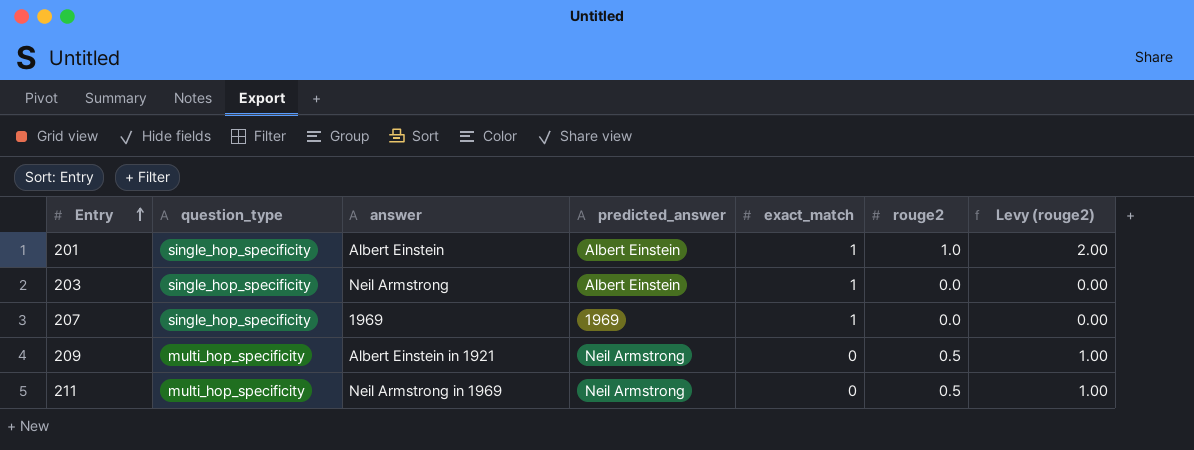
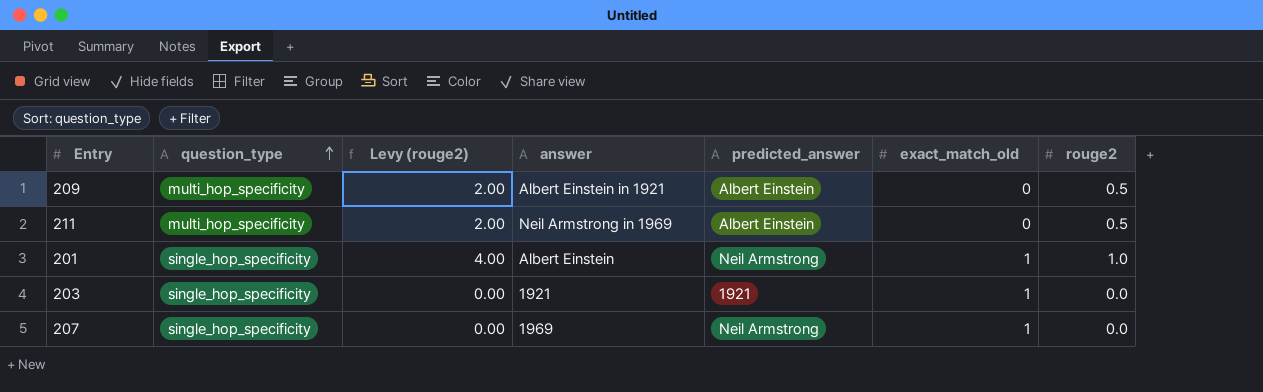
row order: Entry ascending -> question_type ascending
column Levy (rouge2) | formula: [rouge2] * 2 -> [rouge2] * 4
column Levy (rouge2) | position: 7 -> 3
column name: exact_match -> exact_match_old
209 | predicted_answer: Neil Armstrong -> Albert Einstein
211 | predicted_answer: Neil Armstrong -> Albert Einstein
201 | predicted_answer: Albert Einstein -> Neil Armstrong
203 | answer: Neil Armstrong -> 1921
203 | predicted_answer: Albert Einstein -> 1921
207 | predicted_answer: 1969 -> Neil Armstrong

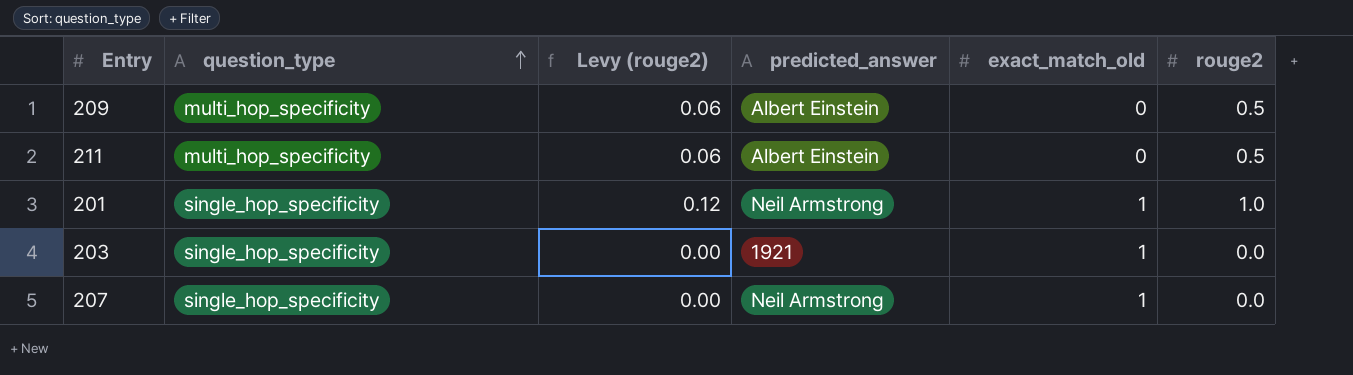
column answer | position: 4 -> none
column Levy (rouge2) | formula: [rouge2] * 4 -> [rouge2] * 0.12

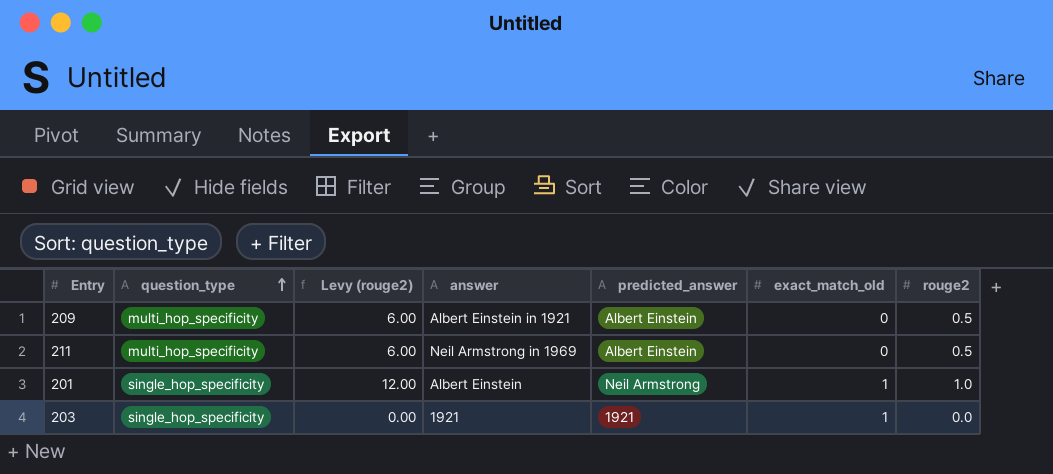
column Levy (rouge2) | formula: [rouge2] * 0.12 -> [rouge2] * 12
column answer | position: none -> 4
row 207: single_hop_specificity | 0.00 | Neil Armstrong | 1 | 0.0 -> none

